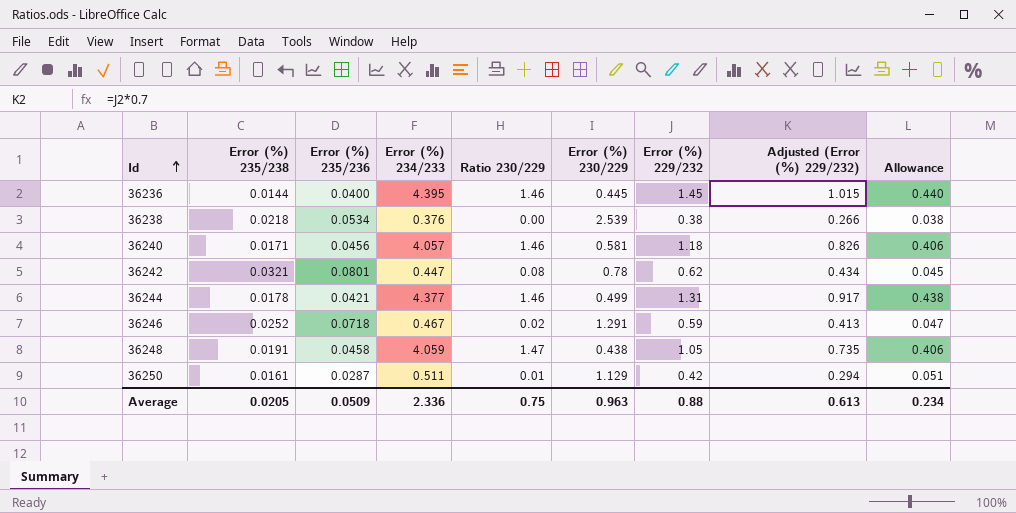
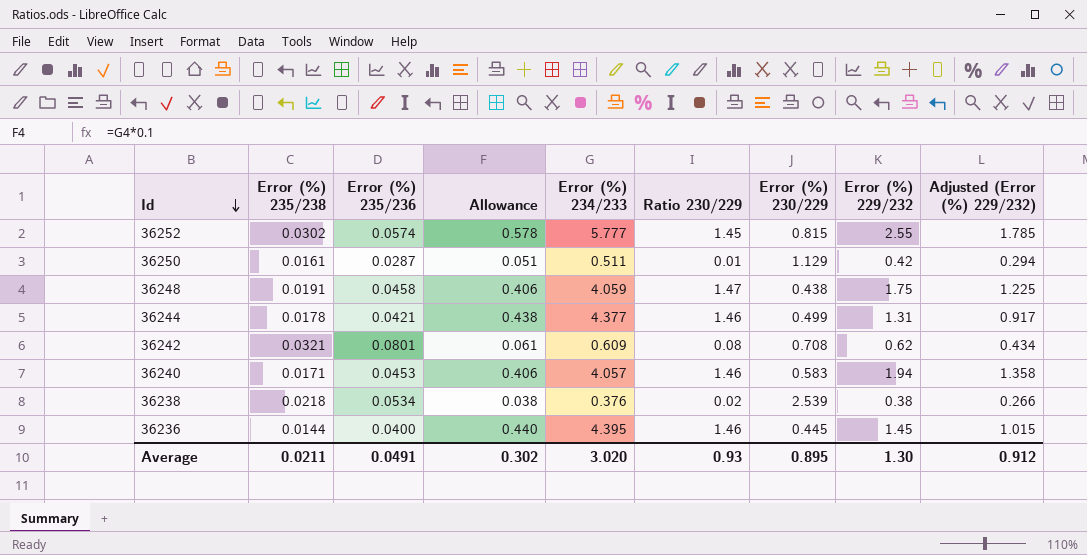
row order: Id ascending -> Id descending
column Allowance | position: 9 -> 4
row 36246: 0.0252 | 0.0718 | 0.467 | 0.02 | 1.291 | 0.59 | 0.413 | 0.047 -> none
row 36252: none -> 0.0302 | 0.0574 | 0.578 | 5.777 | 1.45 | 0.815 | 2.55 | 1.785
36248 | Error (%) 229/232: 1.05 -> 1.75
36248 | Adjusted (Error (%) 229/232): 0.735 -> 1.225
36242 | Allowance: 0.045 -> 0.061
36242 | Error (%) 234/233: 0.447 -> 0.609
36242 | Error (%) 230/229: 0.78 -> 0.708
36240 | Error (%) 235/236: 0.0456 -> 0.0453
36240 | Error (%) 230/229: 0.581 -> 0.583
36240 | Error (%) 229/232: 1.18 -> 1.94
36240 | Adjusted (Error (%) 229/232): 0.826 -> 1.358
36238 | Ratio 230/229: 0.00 -> 0.02
Average | Error (%) 235/238: 0.0205 -> 0.0211
Average | Error (%) 235/236: 0.0509 -> 0.0491
Average | Allowance: 0.234 -> 0.302
Average | Error (%) 234/233: 2.336 -> 3.020
Average | Ratio 230/229: 0.75 -> 0.93
Average | Error (%) 230/229: 0.963 -> 0.895
Average | Error (%) 229/232: 0.88 -> 1.30
Average | Adjusted (Error (%) 229/232): 0.613 -> 0.912

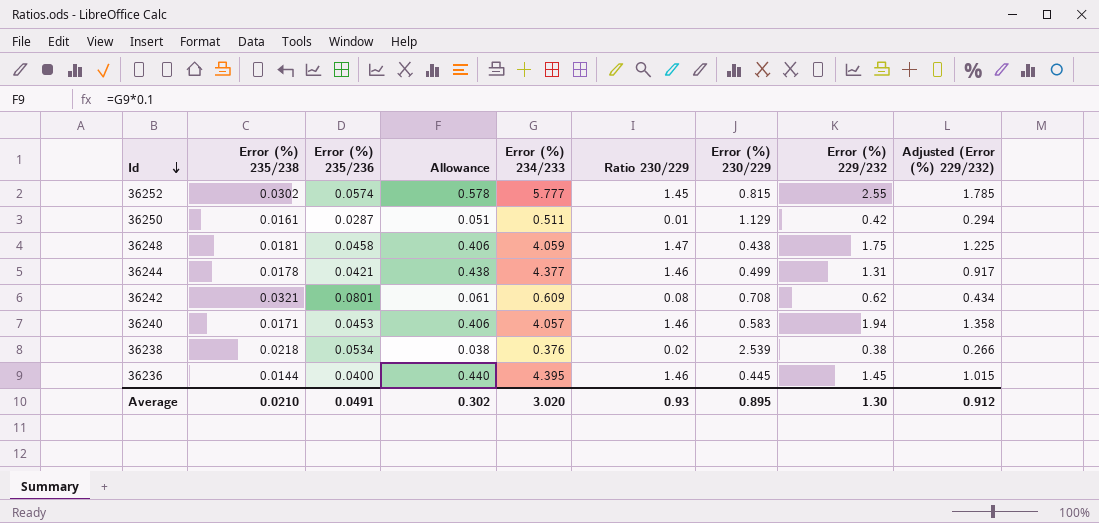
36248 | Error (%) 235/238: 0.0191 -> 0.0181
Average | Error (%) 235/238: 0.0211 -> 0.0210

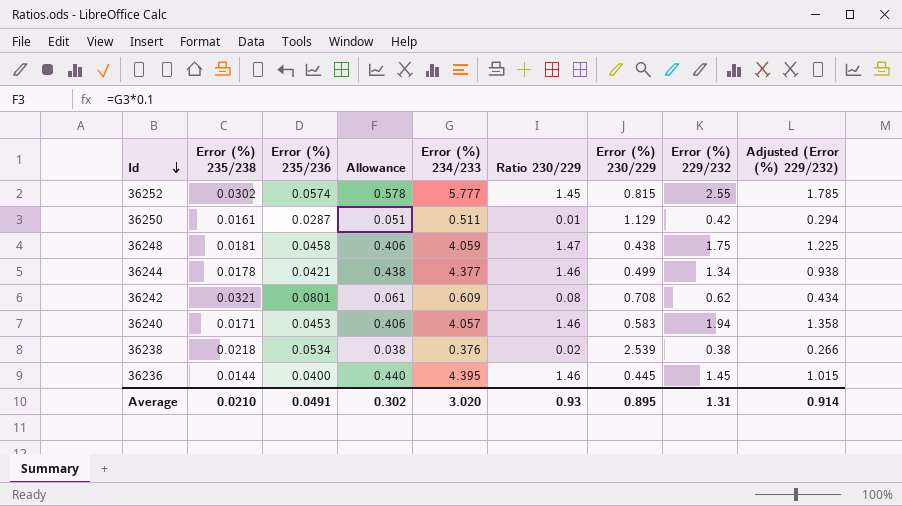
36244 | Error (%) 229/232: 1.31 -> 1.34
36244 | Adjusted (Error (%) 229/232): 0.917 -> 0.938
Average | Error (%) 229/232: 1.30 -> 1.31
Average | Adjusted (Error (%) 229/232): 0.912 -> 0.914

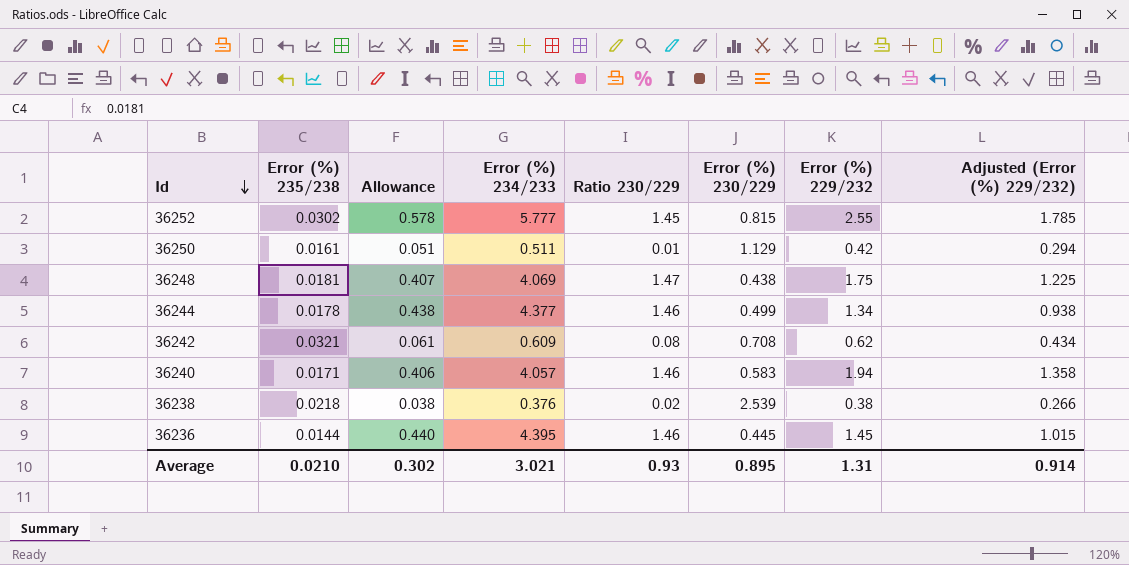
column Error (%) 235/236 | position: 3 -> none
36248 | Allowance: 0.406 -> 0.407
36248 | Error (%) 234/233: 4.059 -> 4.069
Average | Error (%) 234/233: 3.020 -> 3.021

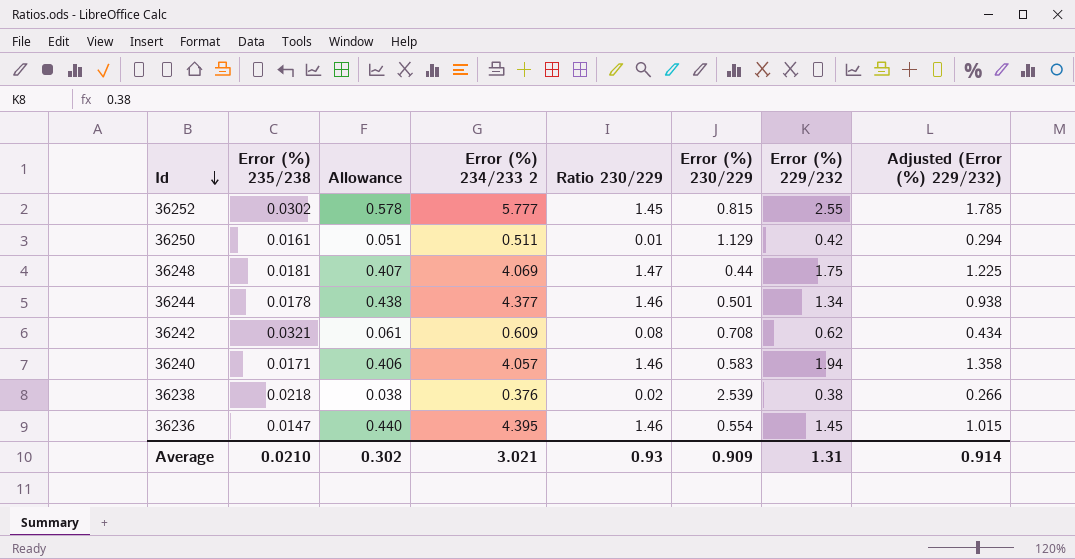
column name: Error (%) 234/233 -> Error (%) 234/233 2
36248 | Error (%) 230/229: 0.438 -> 0.44
36244 | Error (%) 230/229: 0.499 -> 0.501
36236 | Error (%) 235/238: 0.0144 -> 0.0147
36236 | Error (%) 230/229: 0.445 -> 0.554
Average | Error (%) 230/229: 0.895 -> 0.909

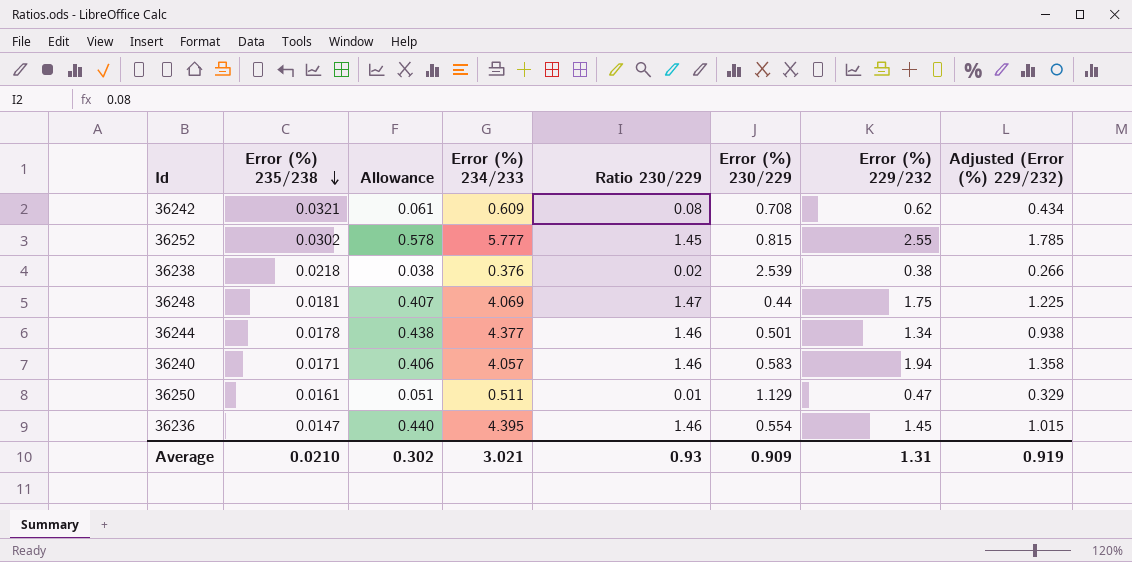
row order: Id descending -> Error (%) 235/238 descending
column name: Error (%) 234/233 2 -> Error (%) 234/233
36250 | Error (%) 229/232: 0.42 -> 0.47
36250 | Adjusted (Error (%) 229/232): 0.294 -> 0.329
Average | Adjusted (Error (%) 229/232): 0.914 -> 0.919

